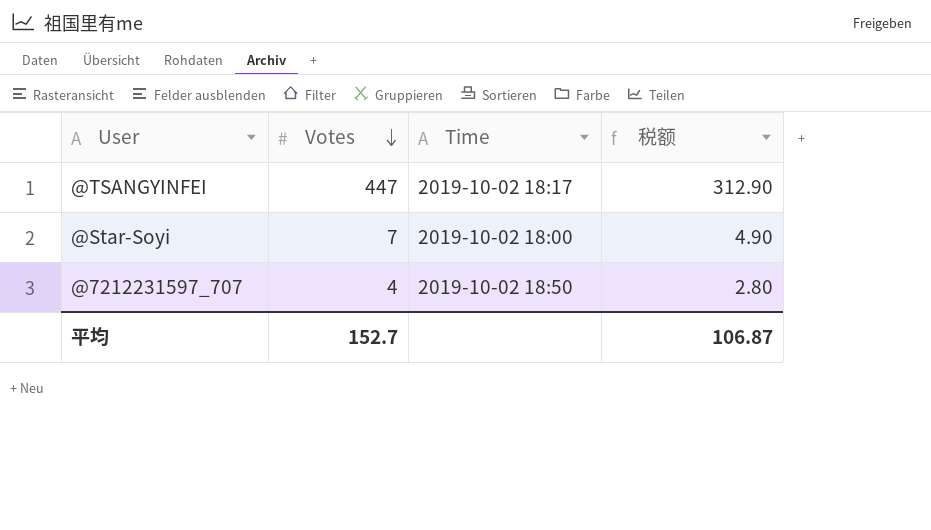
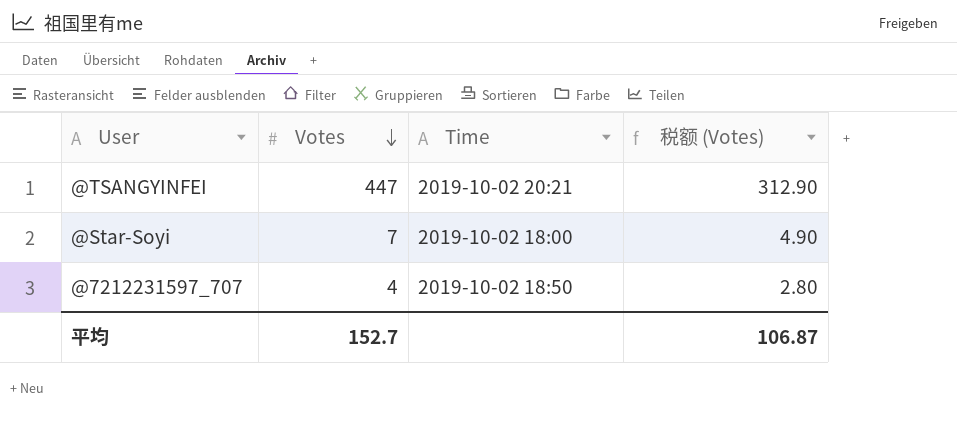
column name: 税额 -> 税额 (Votes)
@TSANGYINFEI | Time: 2019-10-02 18:17 -> 2019-10-02 20:21

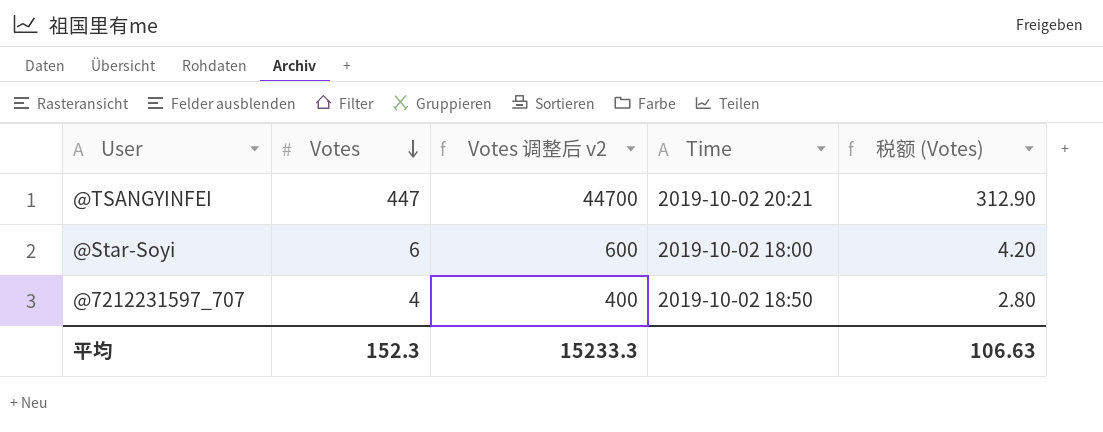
column Votes 调整后 v2 | formula: none -> [Votes] * 100
@Star-Soyi | Votes: 7 -> 6
@Star-Soyi | 税额 (Votes): 4.90 -> 4.20
平均 | Votes: 152.7 -> 152.3
平均 | 税额 (Votes): 106.87 -> 106.63

